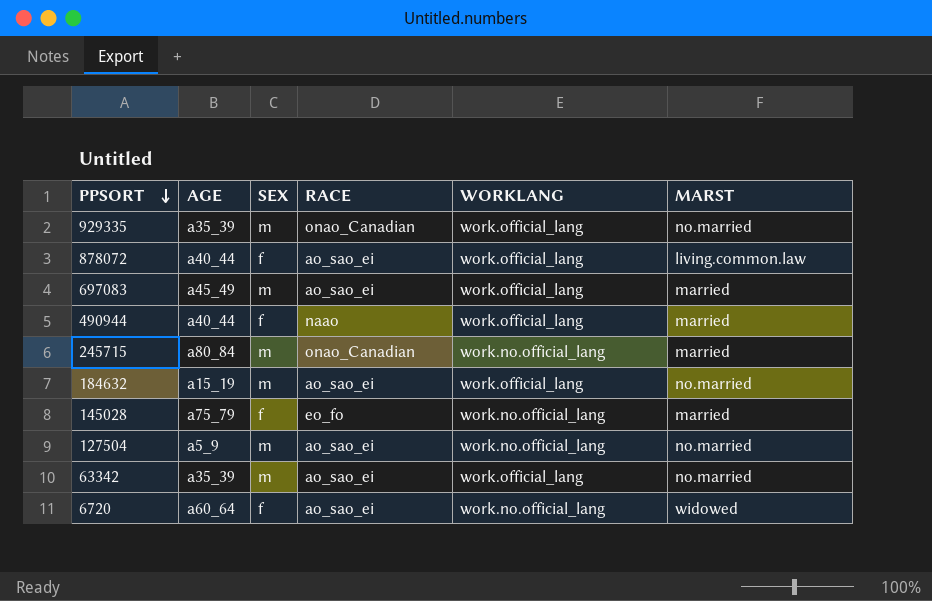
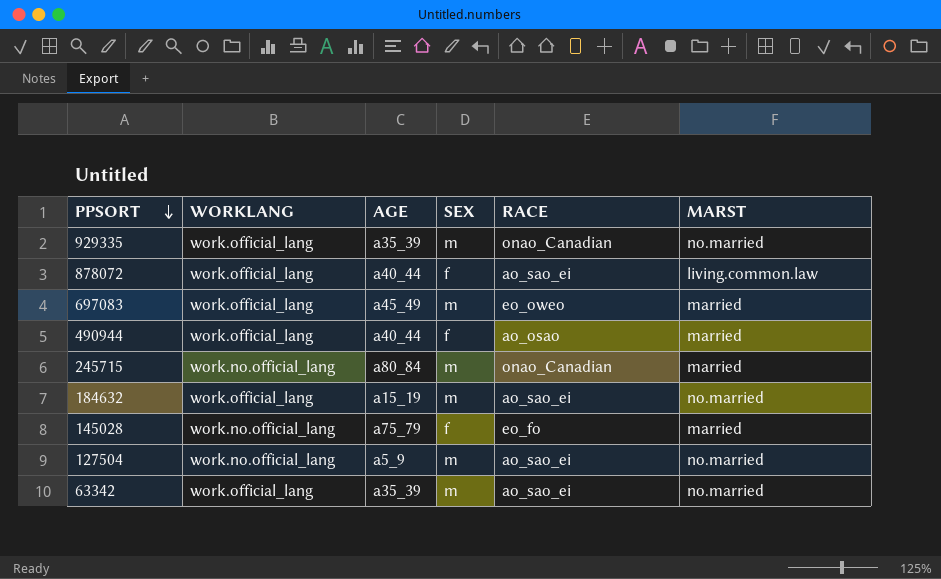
column WORKLANG | position: 5 -> 2
row 6720: a60_64 | f | ao_sao_ei | work.no.official_lang | widowed -> none
697083 | RACE: ao_sao_ei -> eo_oweo
490944 | RACE: naao -> ao_osao

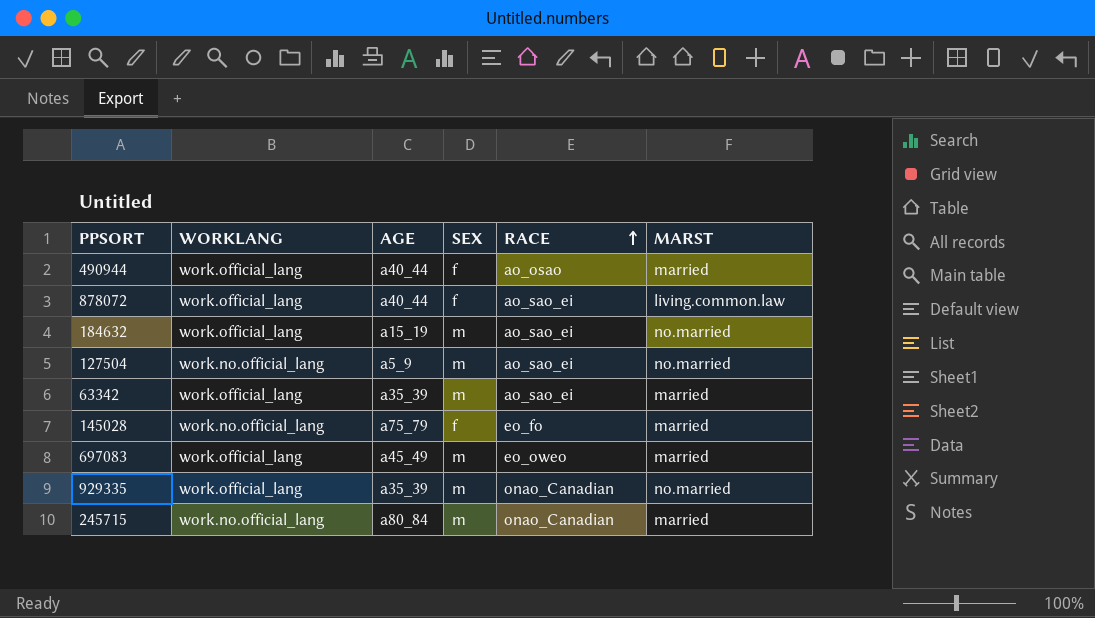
row order: PPSORT descending -> RACE ascending
63342 | MARST: no.married -> married

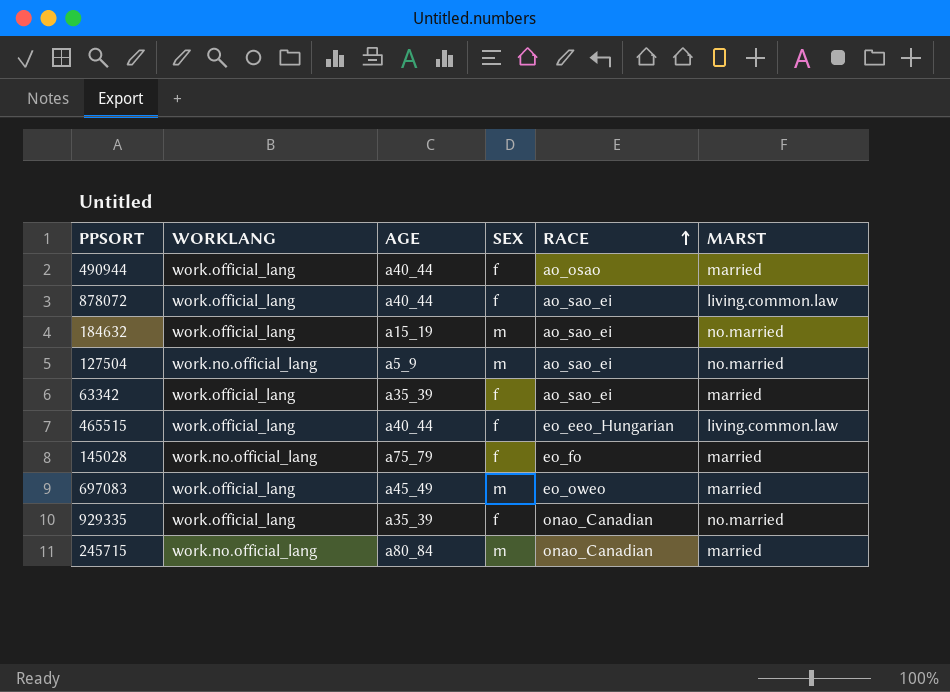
63342 | SEX: m -> f
row 465515: none -> work.official_lang | a40_44 | f | eo_eeo_Hungarian | living.common.law
929335 | SEX: m -> f

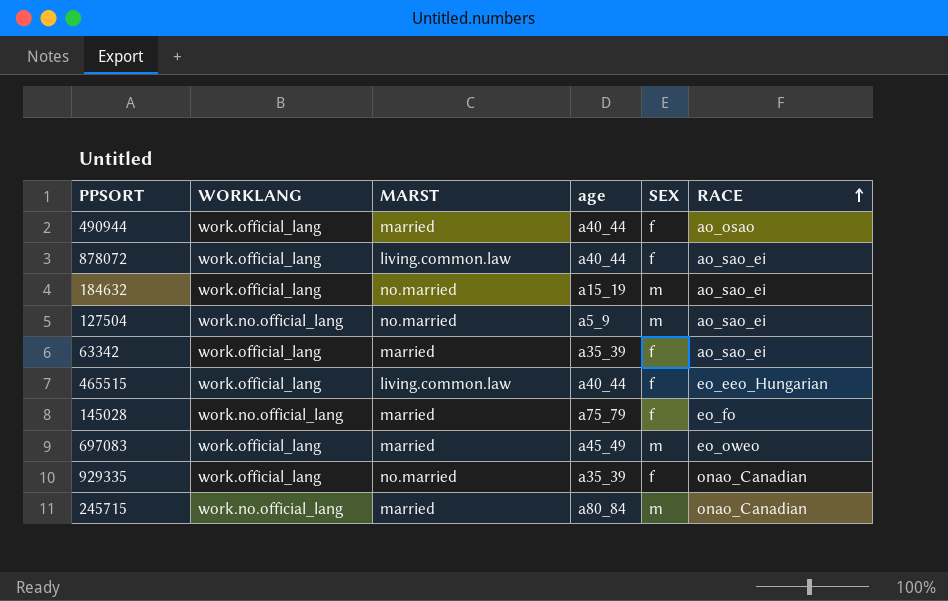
column MARST | position: 6 -> 3
column name: AGE -> age

